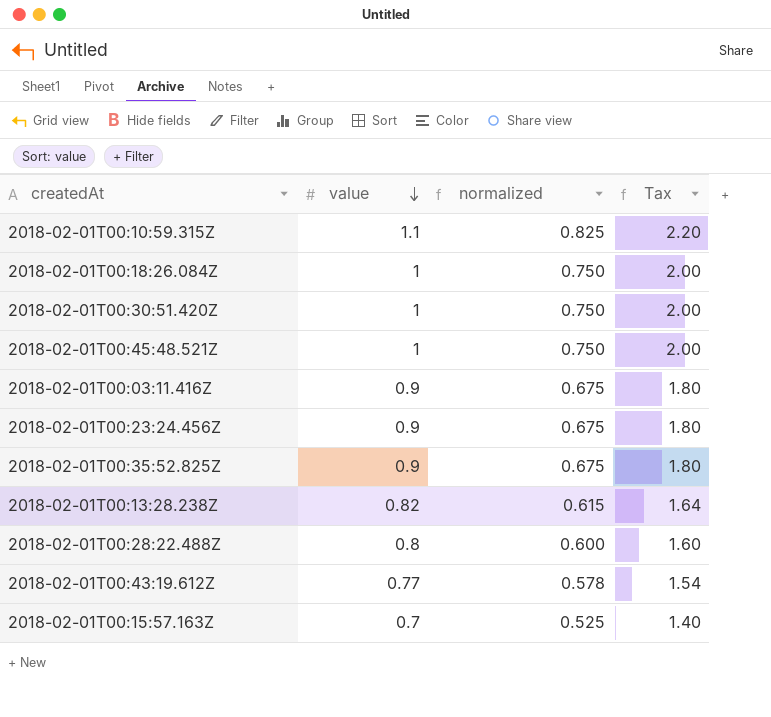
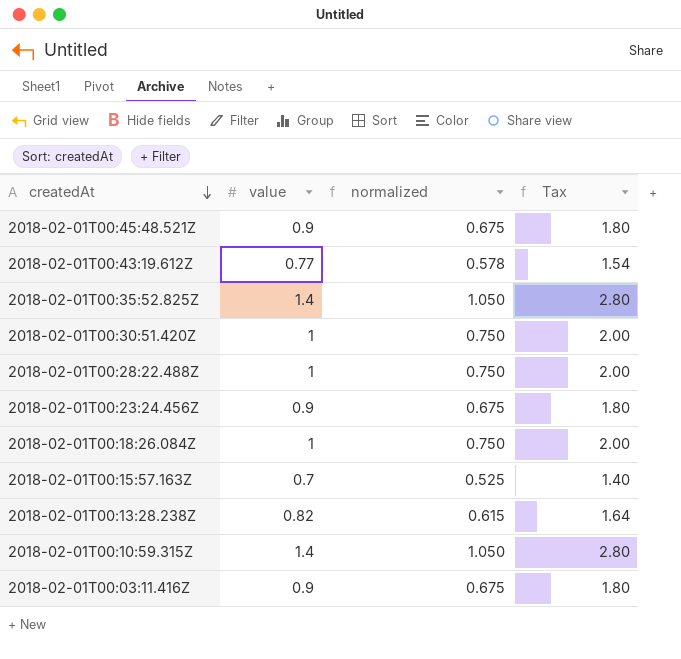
row order: value descending -> createdAt descending
2018-02-01T00:45:48.521Z | value: 1 -> 0.9
2018-02-01T00:45:48.521Z | normalized: 0.750 -> 0.675
2018-02-01T00:45:48.521Z | Tax: 2.00 -> 1.80
2018-02-01T00:35:52.825Z | value: 0.9 -> 1.4
2018-02-01T00:35:52.825Z | normalized: 0.675 -> 1.050
2018-02-01T00:35:52.825Z | Tax: 1.80 -> 2.80
2018-02-01T00:28:22.488Z | value: 0.8 -> 1
2018-02-01T00:28:22.488Z | normalized: 0.600 -> 0.750
2018-02-01T00:28:22.488Z | Tax: 1.60 -> 2.00
2018-02-01T00:10:59.315Z | value: 1.1 -> 1.4
2018-02-01T00:10:59.315Z | normalized: 0.825 -> 1.050
2018-02-01T00:10:59.315Z | Tax: 2.20 -> 2.80

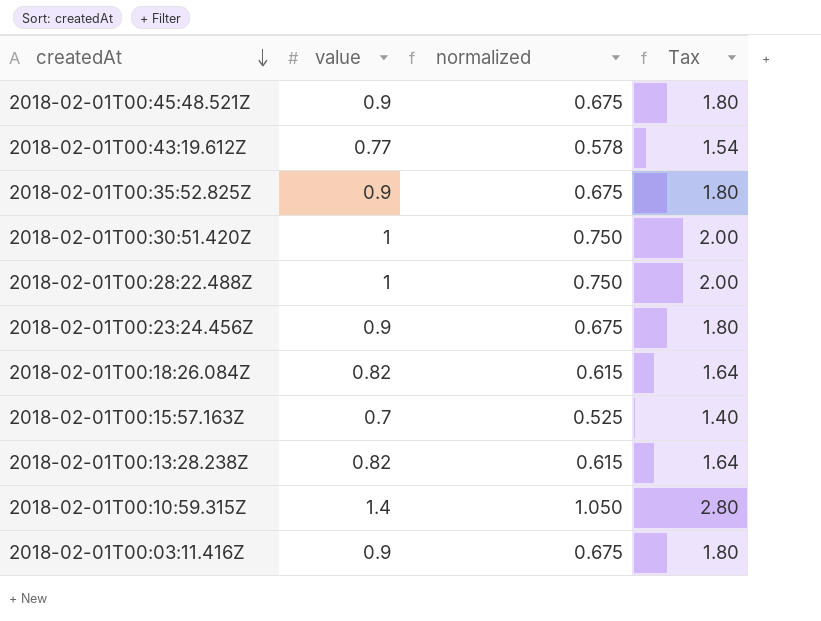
2018-02-01T00:35:52.825Z | value: 1.4 -> 0.9
2018-02-01T00:35:52.825Z | normalized: 1.050 -> 0.675
2018-02-01T00:35:52.825Z | Tax: 2.80 -> 1.80
2018-02-01T00:18:26.084Z | value: 1 -> 0.82
2018-02-01T00:18:26.084Z | normalized: 0.750 -> 0.615
2018-02-01T00:18:26.084Z | Tax: 2.00 -> 1.64

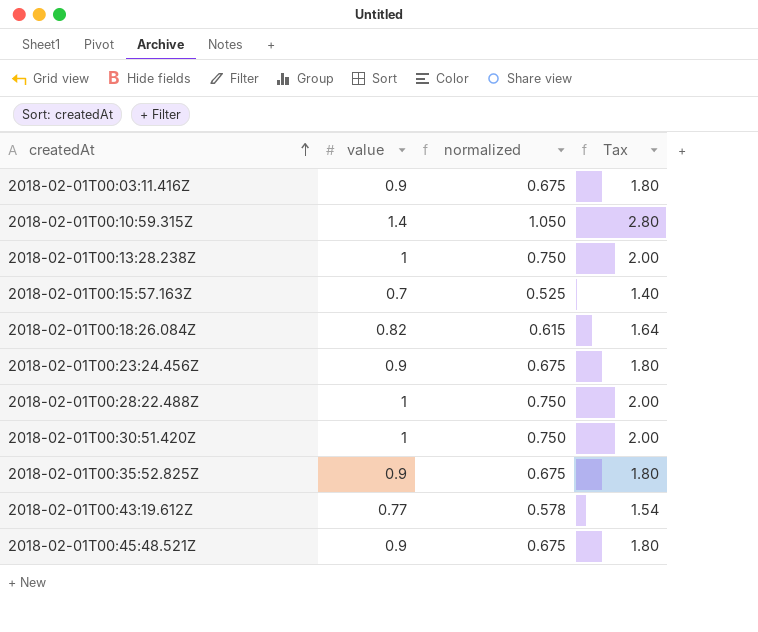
row order: createdAt descending -> createdAt ascending
2018-02-01T00:13:28.238Z | value: 0.82 -> 1
2018-02-01T00:13:28.238Z | normalized: 0.615 -> 0.750
2018-02-01T00:13:28.238Z | Tax: 1.64 -> 2.00

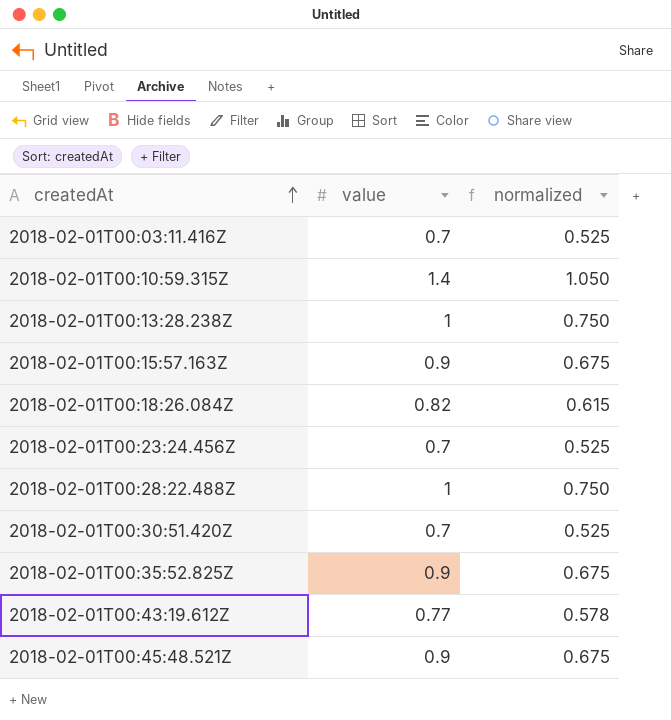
column Tax | formula: [value] * 2 -> none
2018-02-01T00:03:11.416Z | value: 0.9 -> 0.7
2018-02-01T00:03:11.416Z | normalized: 0.675 -> 0.525
2018-02-01T00:15:57.163Z | value: 0.7 -> 0.9
2018-02-01T00:15:57.163Z | normalized: 0.525 -> 0.675
2018-02-01T00:23:24.456Z | value: 0.9 -> 0.7
2018-02-01T00:23:24.456Z | normalized: 0.675 -> 0.525
2018-02-01T00:30:51.420Z | value: 1 -> 0.7
2018-02-01T00:30:51.420Z | normalized: 0.750 -> 0.525

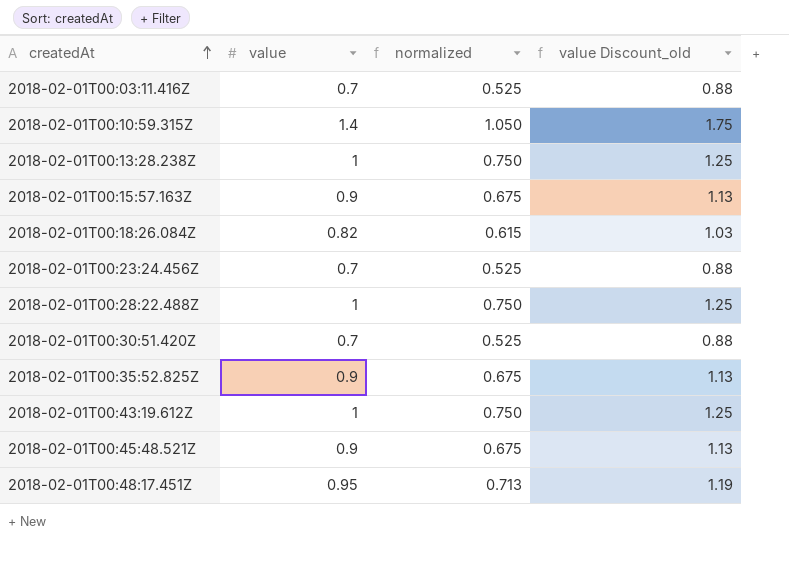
column value Discount_old | formula: none -> [value] * 1.25
2018-02-01T00:43:19.612Z | value: 0.77 -> 1
2018-02-01T00:43:19.612Z | normalized: 0.578 -> 0.750
row 2018-02-01T00:48:17.451Z: none -> 0.95 | 0.713 | 1.19

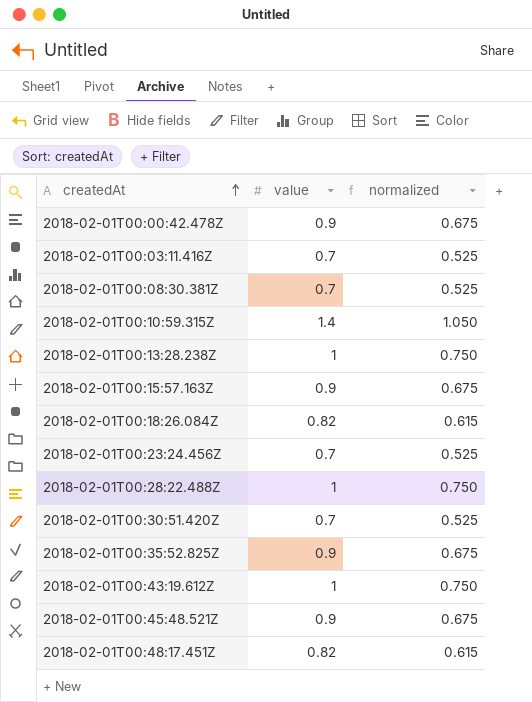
column value Discount_old | formula: [value] * 1.25 -> none
row 2018-02-01T00:00:42.478Z: none -> 0.9 | 0.675
row 2018-02-01T00:08:30.381Z: none -> 0.7 | 0.525
2018-02-01T00:48:17.451Z | value: 0.95 -> 0.82
2018-02-01T00:48:17.451Z | normalized: 0.713 -> 0.615

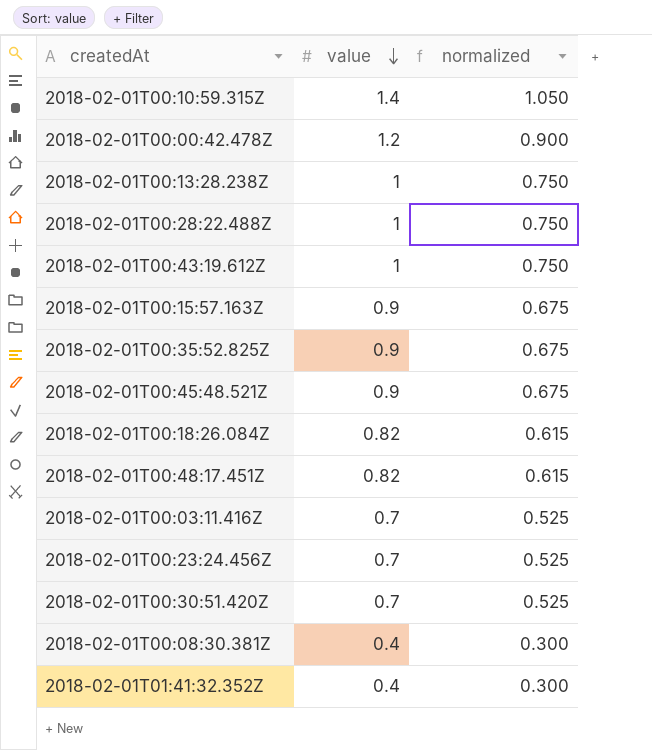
row order: createdAt ascending -> value descending
2018-02-01T00:00:42.478Z | value: 0.9 -> 1.2
2018-02-01T00:00:42.478Z | normalized: 0.675 -> 0.900
2018-02-01T00:08:30.381Z | value: 0.7 -> 0.4
2018-02-01T00:08:30.381Z | normalized: 0.525 -> 0.300
row 2018-02-01T01:41:32.352Z: none -> 0.4 | 0.300

